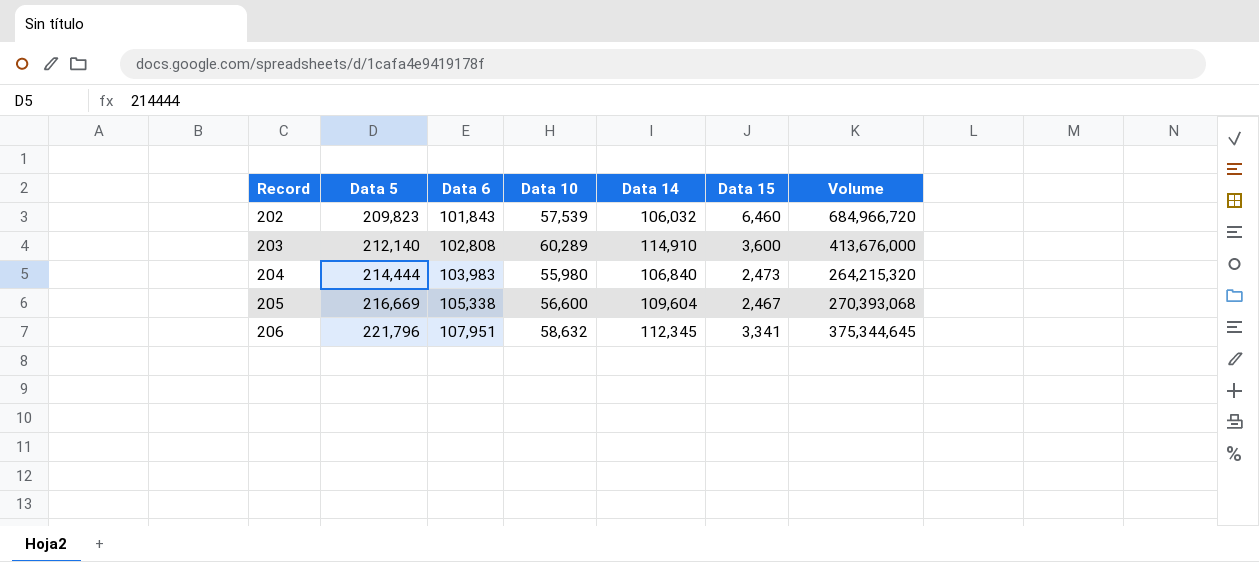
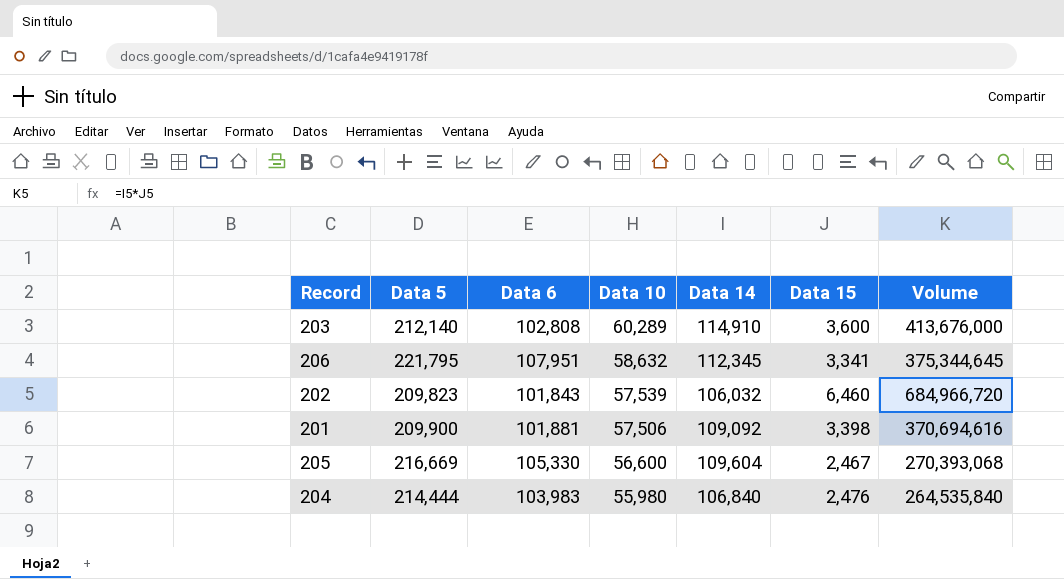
row order: Record ascending -> Data 10 descending
206 | Data 5: 221,796 -> 221,795
row 201: none -> 209,900 | 101,881 | 57,506 | 109,092 | 3,398 | 370,694,616
205 | Data 6: 105,338 -> 105,330
204 | Data 15: 2,473 -> 2,476
204 | Volume: 264,215,320 -> 264,535,840

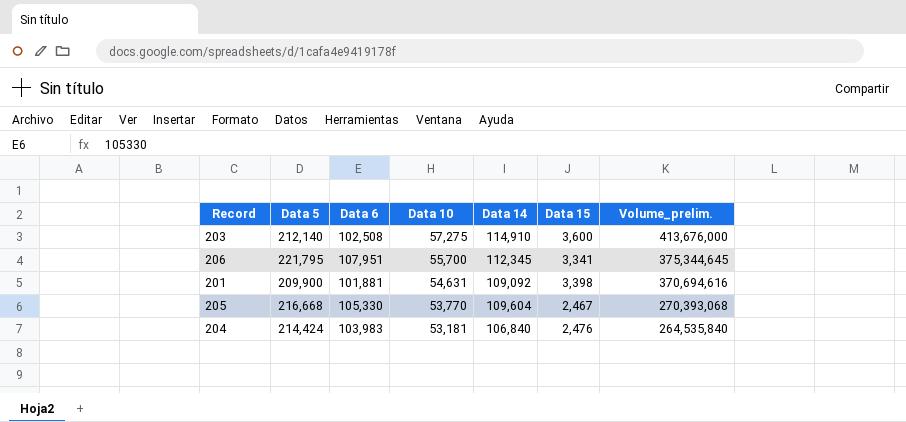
column name: Volume -> Volume_prelim.
row 202: 209,823 | 101,843 | 57,539 | 106,032 | 6,460 | 684,966,720 -> none
203 | Data 6: 102,808 -> 102,508
203 | Data 10: 60,289 -> 57,275
206 | Data 10: 58,632 -> 55,700
201 | Data 10: 57,506 -> 54,631
205 | Data 5: 216,669 -> 216,668
205 | Data 10: 56,600 -> 53,770
204 | Data 5: 214,444 -> 214,424
204 | Data 10: 55,980 -> 53,181

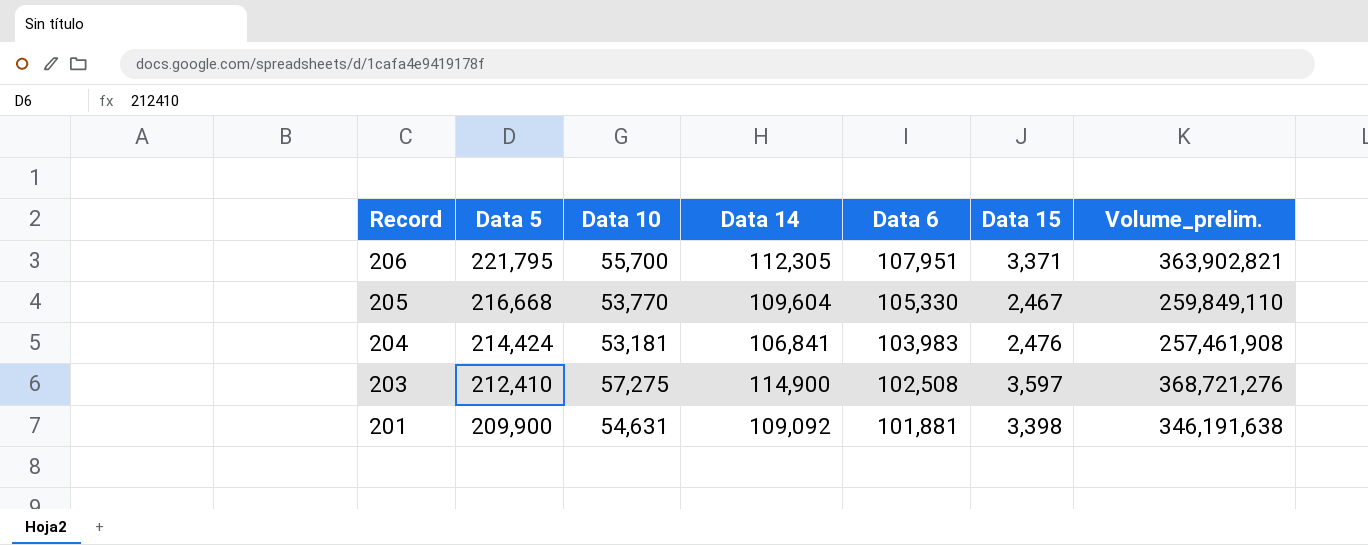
row order: Data 10 descending -> Record descending
column Data 6 | position: 3 -> 5
column Volume_prelim. | formula: [Data 14] * [Data 15] -> [Data 6] * [Data 15]
206 | Data 14: 112,345 -> 112,305
206 | Data 15: 3,341 -> 3,371
204 | Data 14: 106,840 -> 106,841
203 | Data 5: 212,140 -> 212,410
203 | Data 14: 114,910 -> 114,900
203 | Data 15: 3,600 -> 3,597

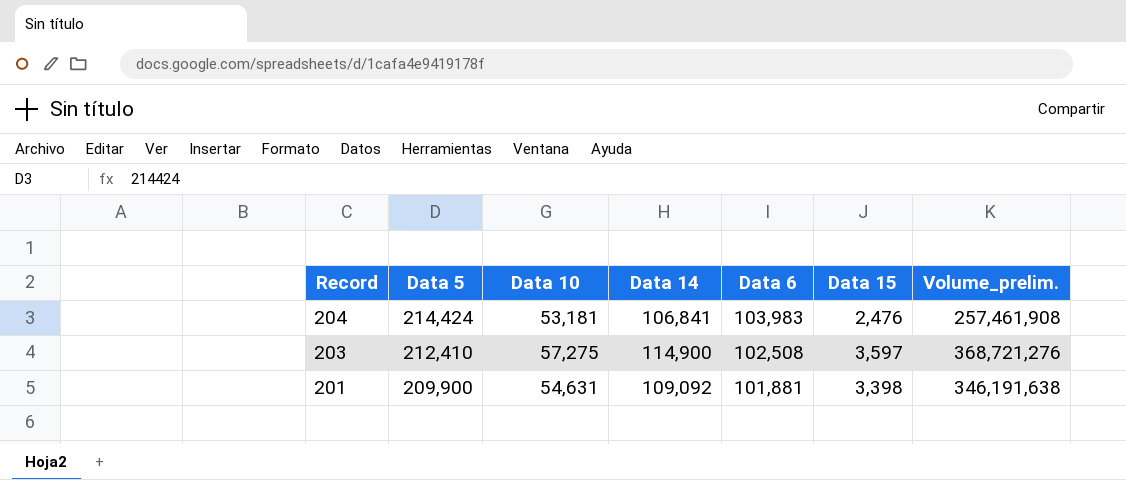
row 206: 221,795 | 55,700 | 112,305 | 107,951 | 3,371 | 363,902,821 -> none
row 205: 216,668 | 53,770 | 109,604 | 105,330 | 2,467 | 259,849,110 -> none

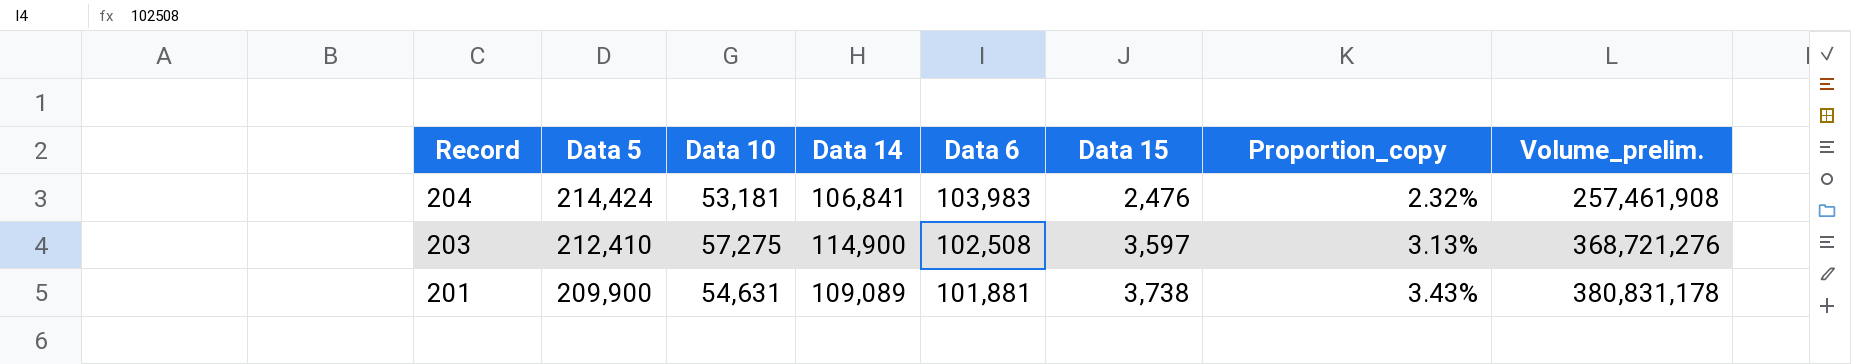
column Proportion_copy | formula: none -> [Data 15] / [Data 14]
201 | Data 14: 109,092 -> 109,089
201 | Data 15: 3,398 -> 3,738
201 | Volume_prelim.: 346,191,638 -> 380,831,178

